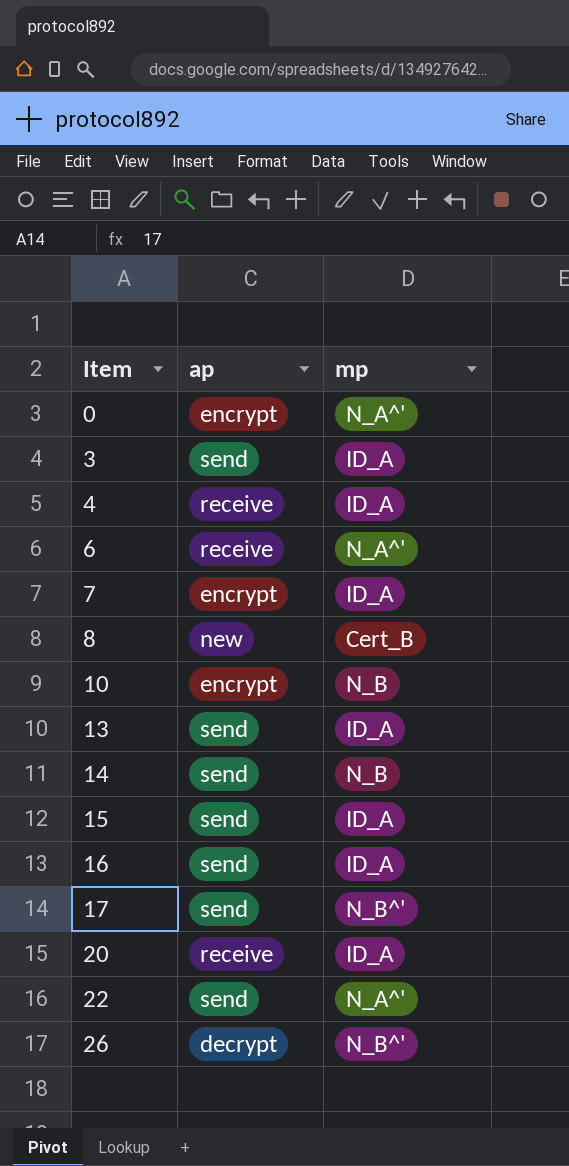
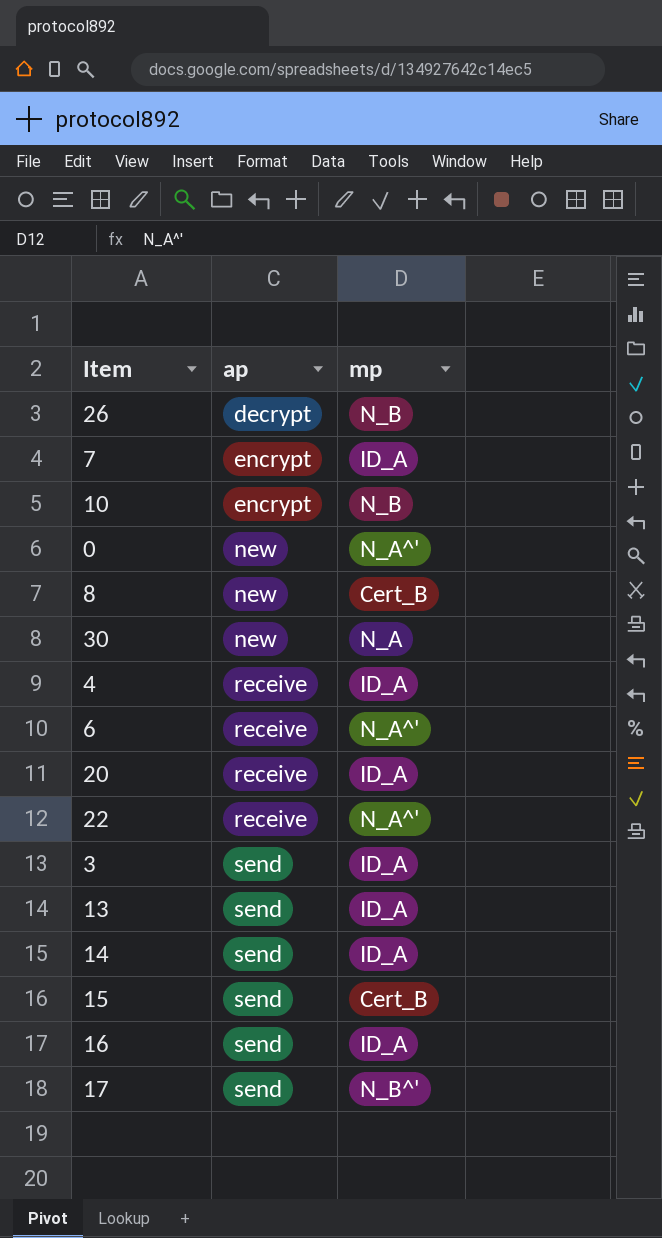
row order: Item ascending -> ap ascending
26 | mp: N_B^' -> N_B
0 | ap: encrypt -> new
row 30: none -> new | N_A
22 | ap: send -> receive
14 | mp: N_B -> ID_A
15 | mp: ID_A -> Cert_B

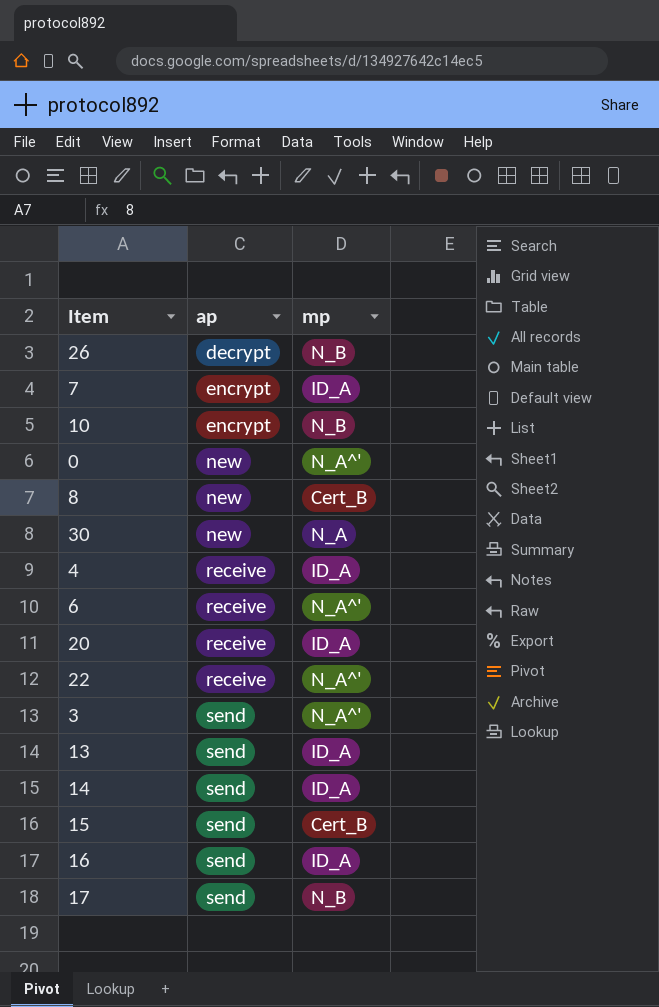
3 | mp: ID_A -> N_A^'
17 | mp: N_B^' -> N_B

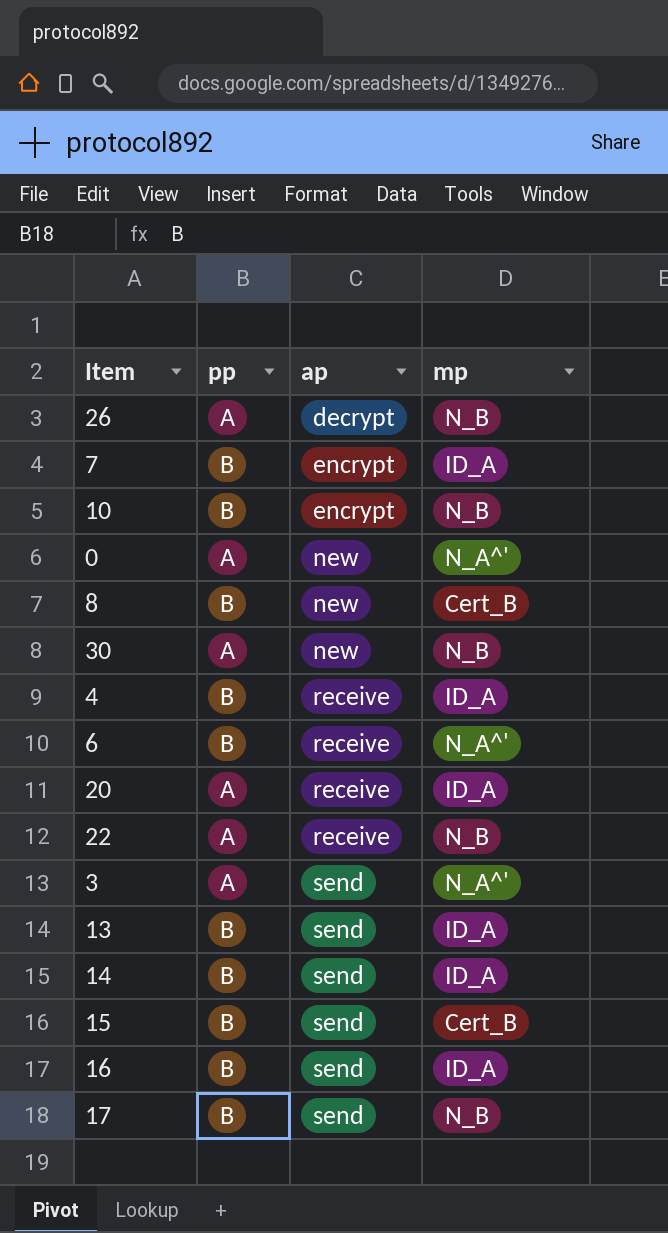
column pp | position: none -> 2
30 | mp: N_A -> N_B
22 | mp: N_A^' -> N_B

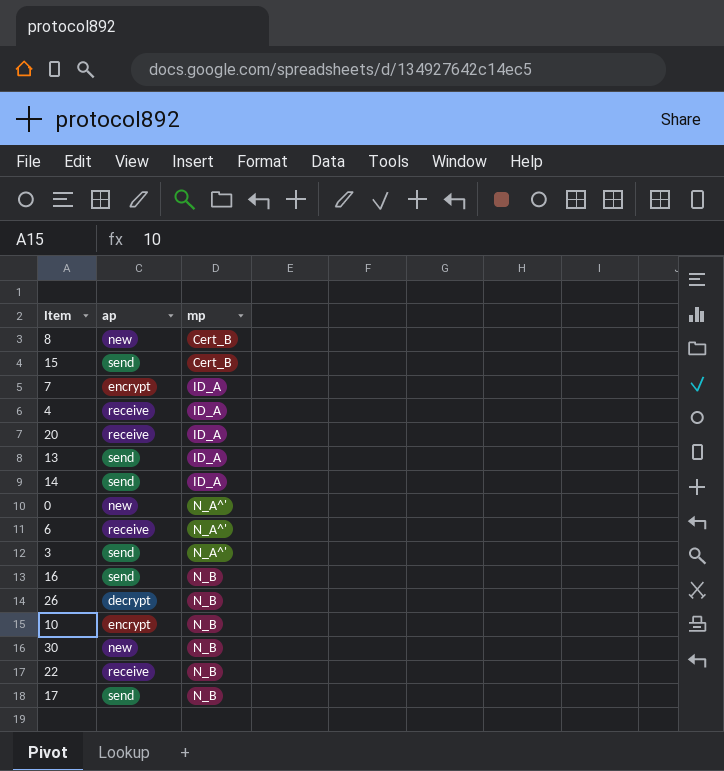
row order: ap ascending -> mp ascending
column pp | position: 2 -> none
16 | mp: ID_A -> N_B

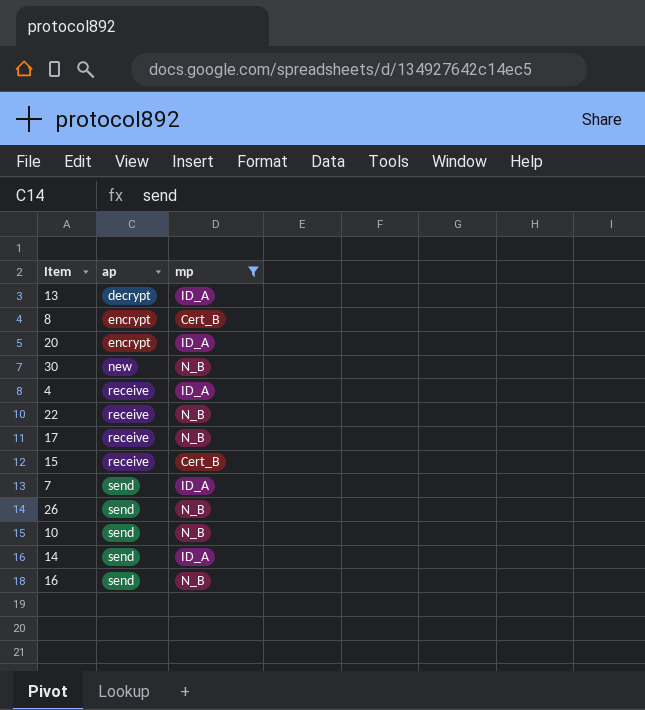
filter: none -> mp != N_A^'
row order: mp ascending -> ap ascending
13 | ap: send -> decrypt
8 | ap: new -> encrypt
20 | ap: receive -> encrypt
17 | ap: send -> receive
15 | ap: send -> receive
7 | ap: encrypt -> send
26 | ap: decrypt -> send
10 | ap: encrypt -> send

